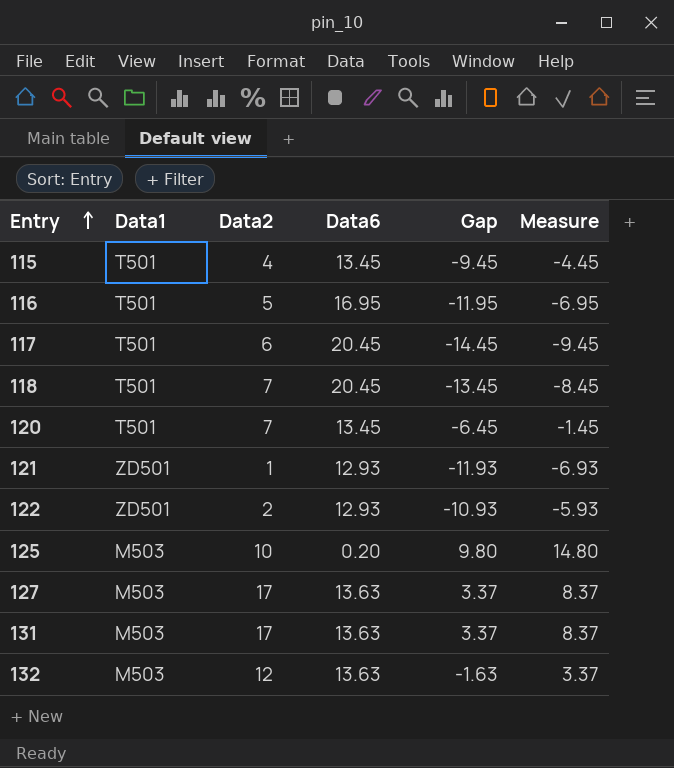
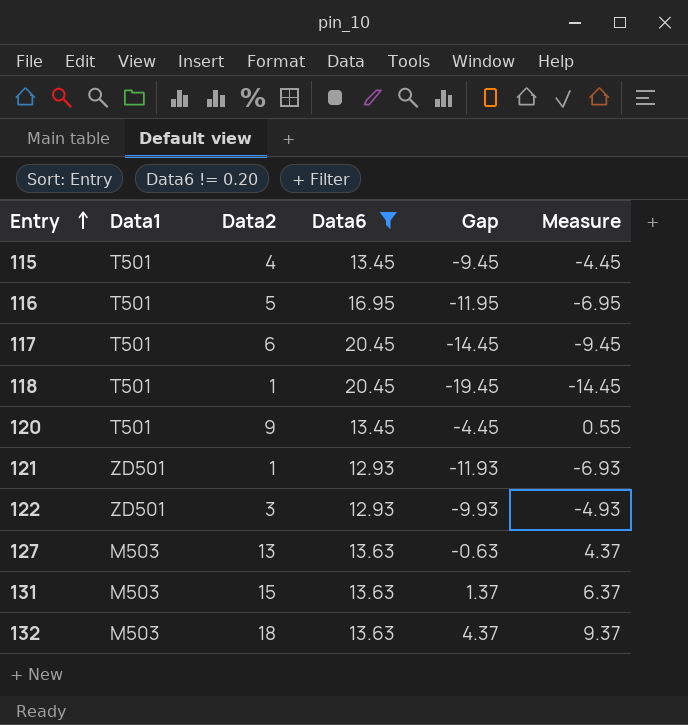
filter: none -> Data6 != 0.20
118 | Data2: 7 -> 1
118 | Gap: -13.45 -> -19.45
118 | Measure: -8.45 -> -14.45
120 | Data2: 7 -> 9
120 | Gap: -6.45 -> -4.45
120 | Measure: -1.45 -> 0.55
122 | Data2: 2 -> 3
122 | Gap: -10.93 -> -9.93
122 | Measure: -5.93 -> -4.93
127 | Data2: 17 -> 13
127 | Gap: 3.37 -> -0.63
127 | Measure: 8.37 -> 4.37
131 | Data2: 17 -> 15
131 | Gap: 3.37 -> 1.37
131 | Measure: 8.37 -> 6.37
132 | Data2: 12 -> 18
132 | Gap: -1.63 -> 4.37
132 | Measure: 3.37 -> 9.37

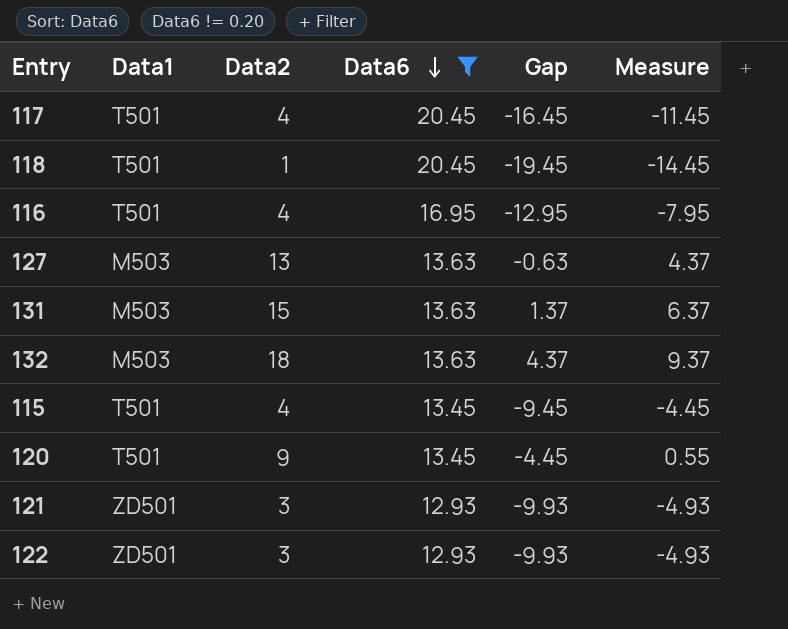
row order: Entry ascending -> Data6 descending
117 | Data2: 6 -> 4
117 | Gap: -14.45 -> -16.45
117 | Measure: -9.45 -> -11.45
116 | Data2: 5 -> 4
116 | Gap: -11.95 -> -12.95
116 | Measure: -6.95 -> -7.95
121 | Data2: 1 -> 3
121 | Gap: -11.93 -> -9.93
121 | Measure: -6.93 -> -4.93

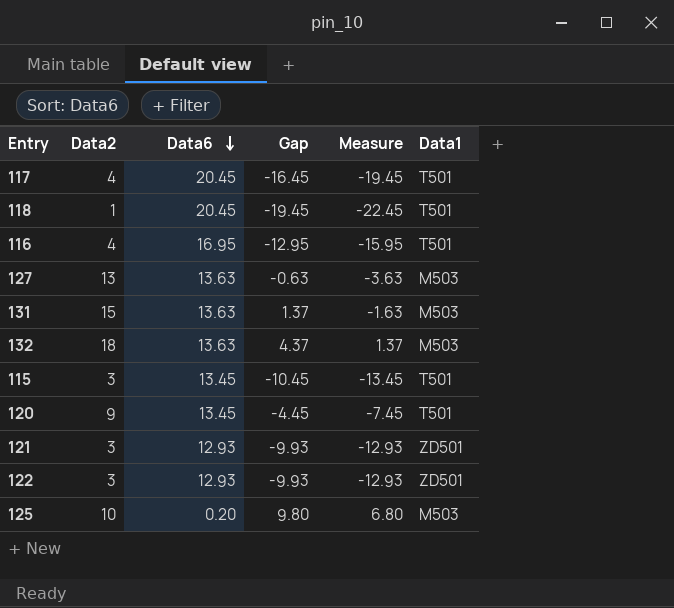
filter: Data6 != 0.20 -> none
column Measure | formula: [Gap] + 5 -> [Gap] - 3
column Data1 | position: 2 -> 6
115 | Data2: 4 -> 3
115 | Gap: -9.45 -> -10.45

